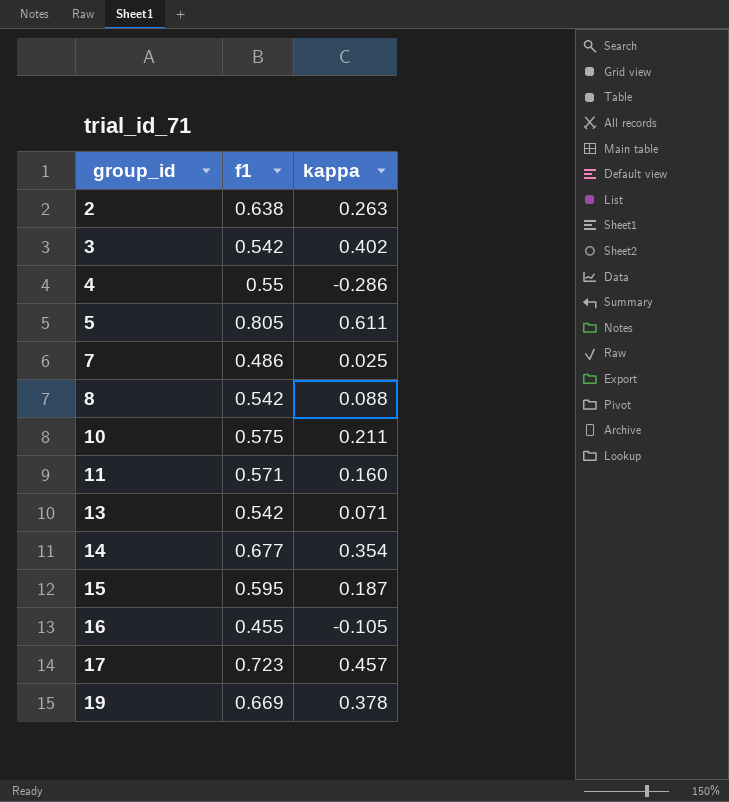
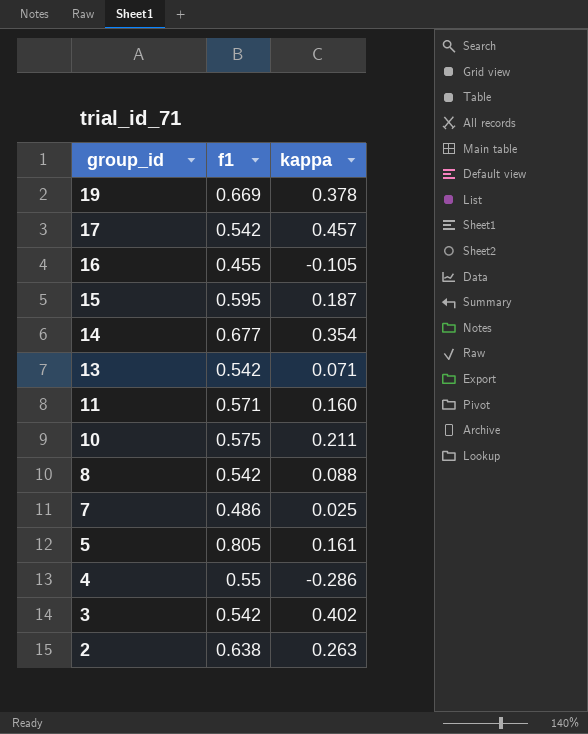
row order: group_id ascending -> group_id descending
17 | f1: 0.723 -> 0.542
5 | kappa: 0.611 -> 0.161

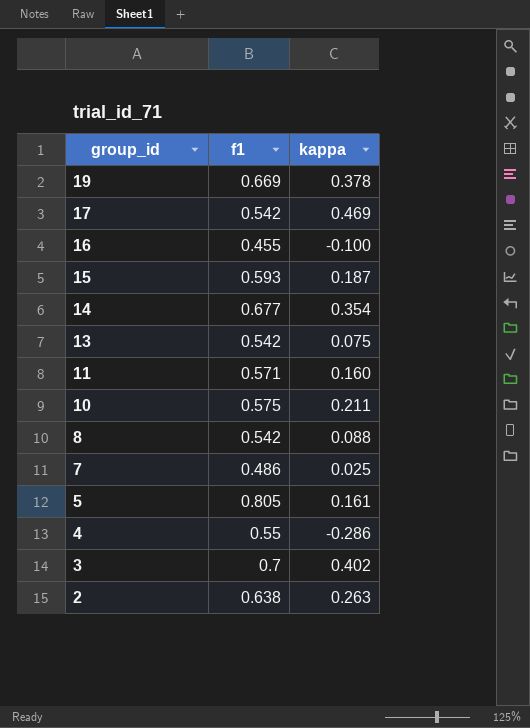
17 | kappa: 0.457 -> 0.469
16 | kappa: -0.105 -> -0.100
15 | f1: 0.595 -> 0.593
13 | kappa: 0.071 -> 0.075
3 | f1: 0.542 -> 0.7

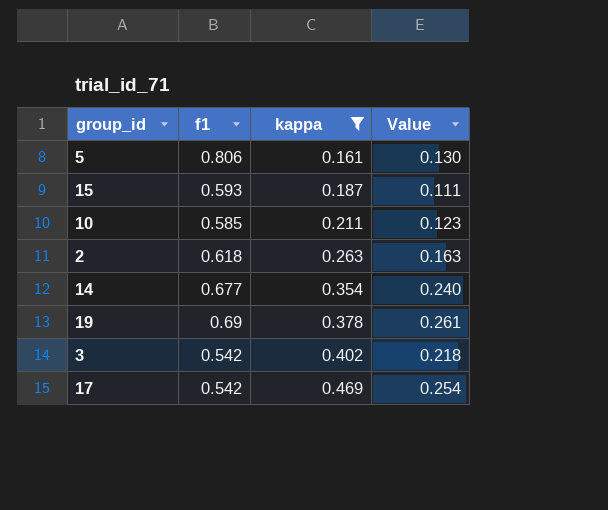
filter: none -> kappa >= 0.161
row order: group_id descending -> kappa ascending
column Value | formula: none -> [f1] * [kappa]
5 | f1: 0.805 -> 0.806
10 | f1: 0.575 -> 0.585
2 | f1: 0.638 -> 0.618
19 | f1: 0.669 -> 0.69
3 | f1: 0.7 -> 0.542

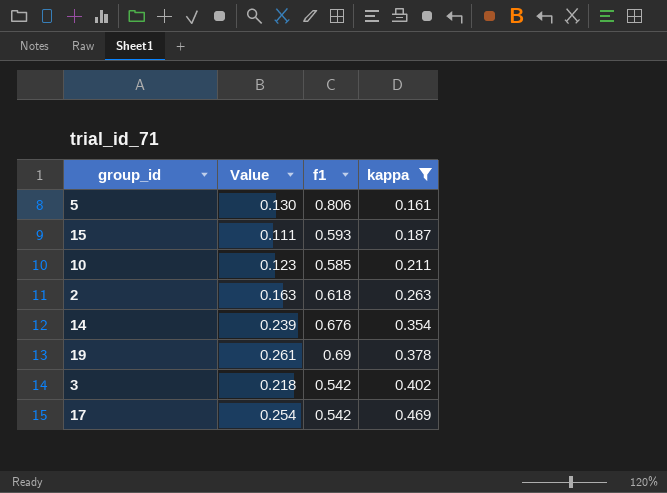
column Value | position: 4 -> 2
14 | Value: 0.240 -> 0.239
14 | f1: 0.677 -> 0.676

